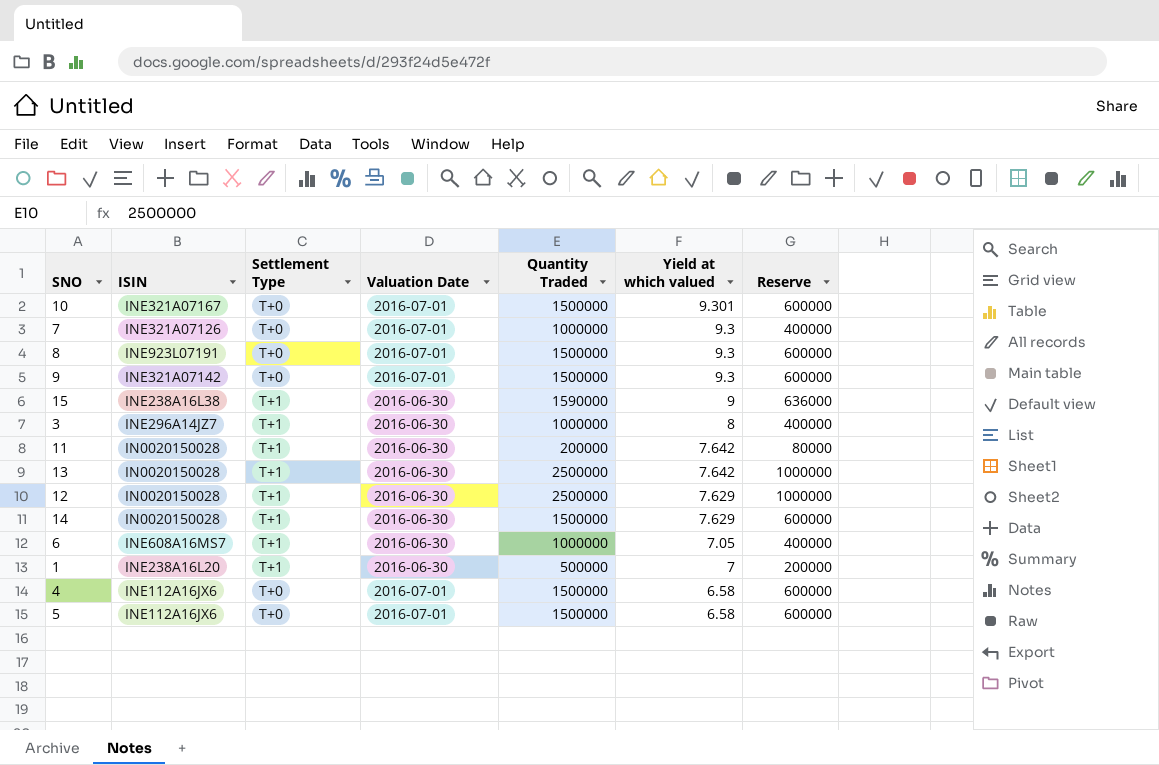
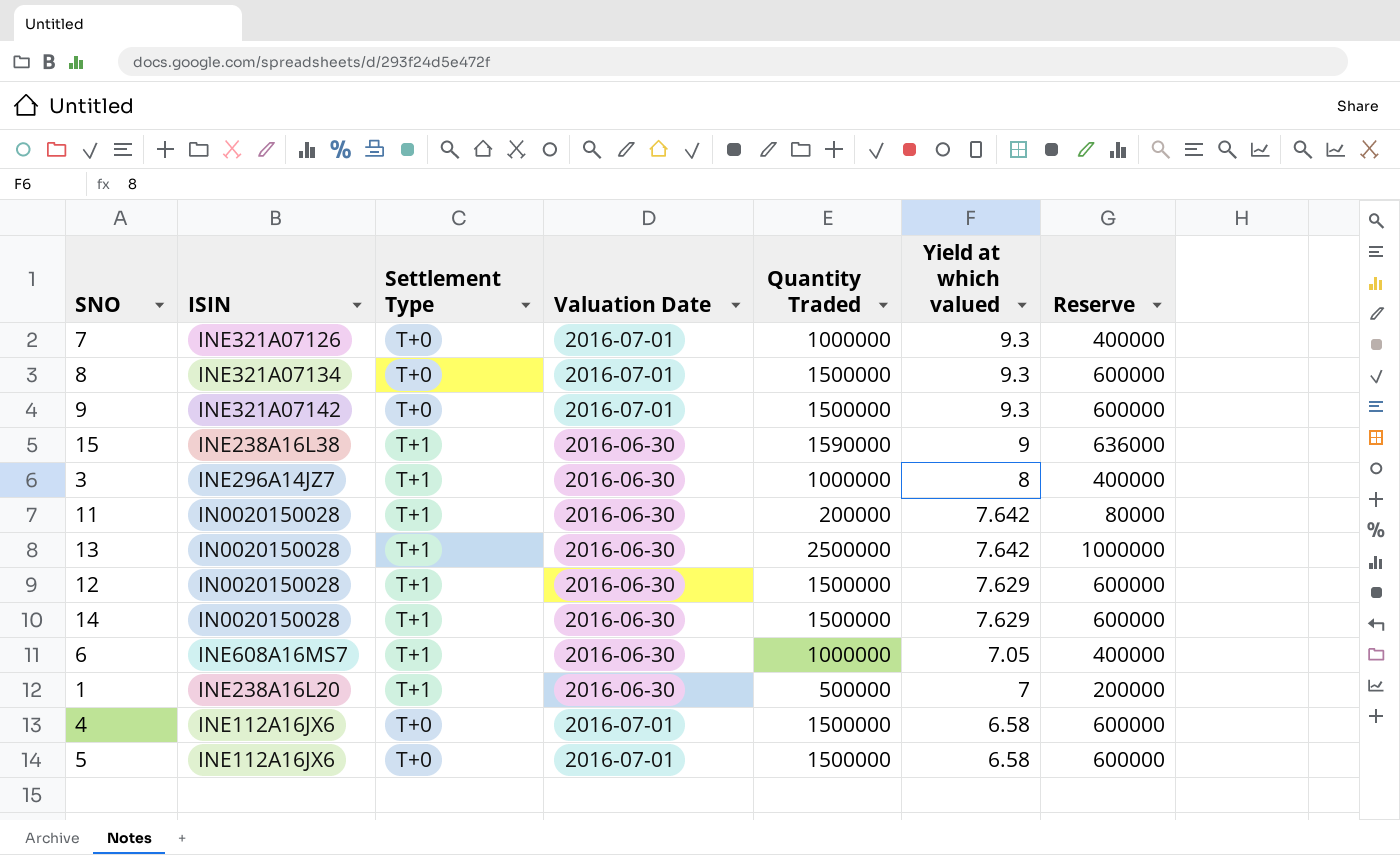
row 10: INE321A07167 | T+0 | 2016-07-01 | 1500000 | 9.301 | 600000 -> none
8 | ISIN: INE923L07191 -> INE321A07134
12 | Quantity Traded: 2500000 -> 1500000
12 | Reserve: 1000000 -> 600000

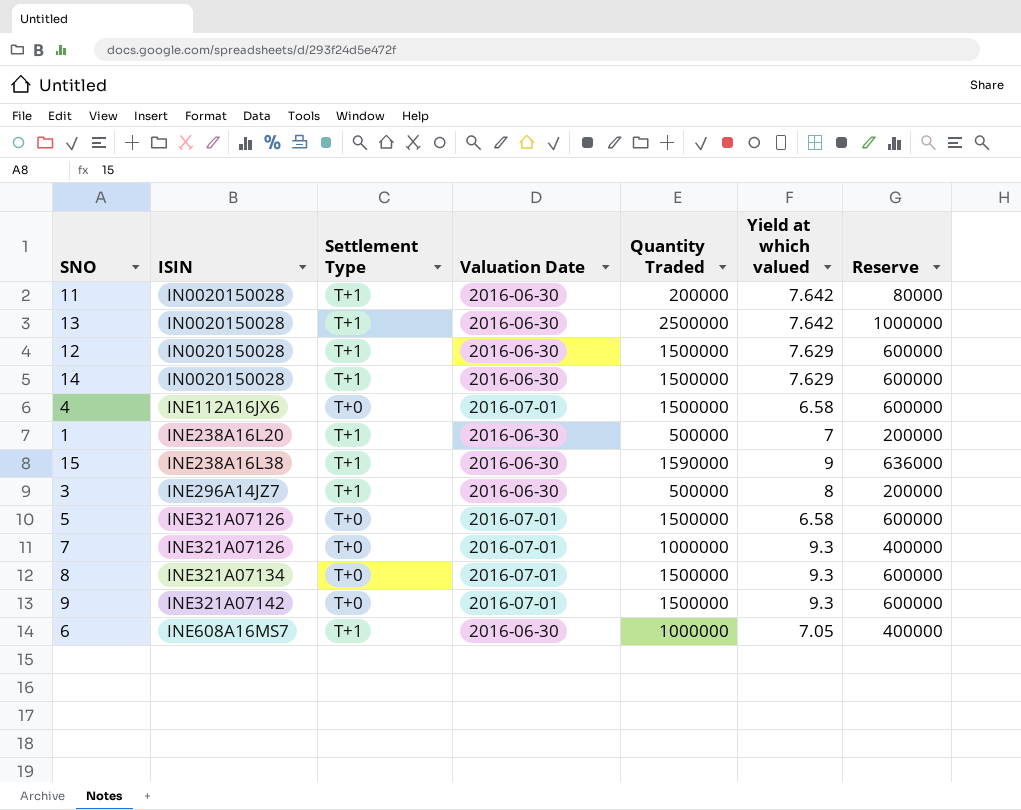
row order: Yield at which valued descending -> ISIN ascending
3 | Quantity Traded: 1000000 -> 500000
3 | Reserve: 400000 -> 200000
5 | ISIN: INE112A16JX6 -> INE321A07126

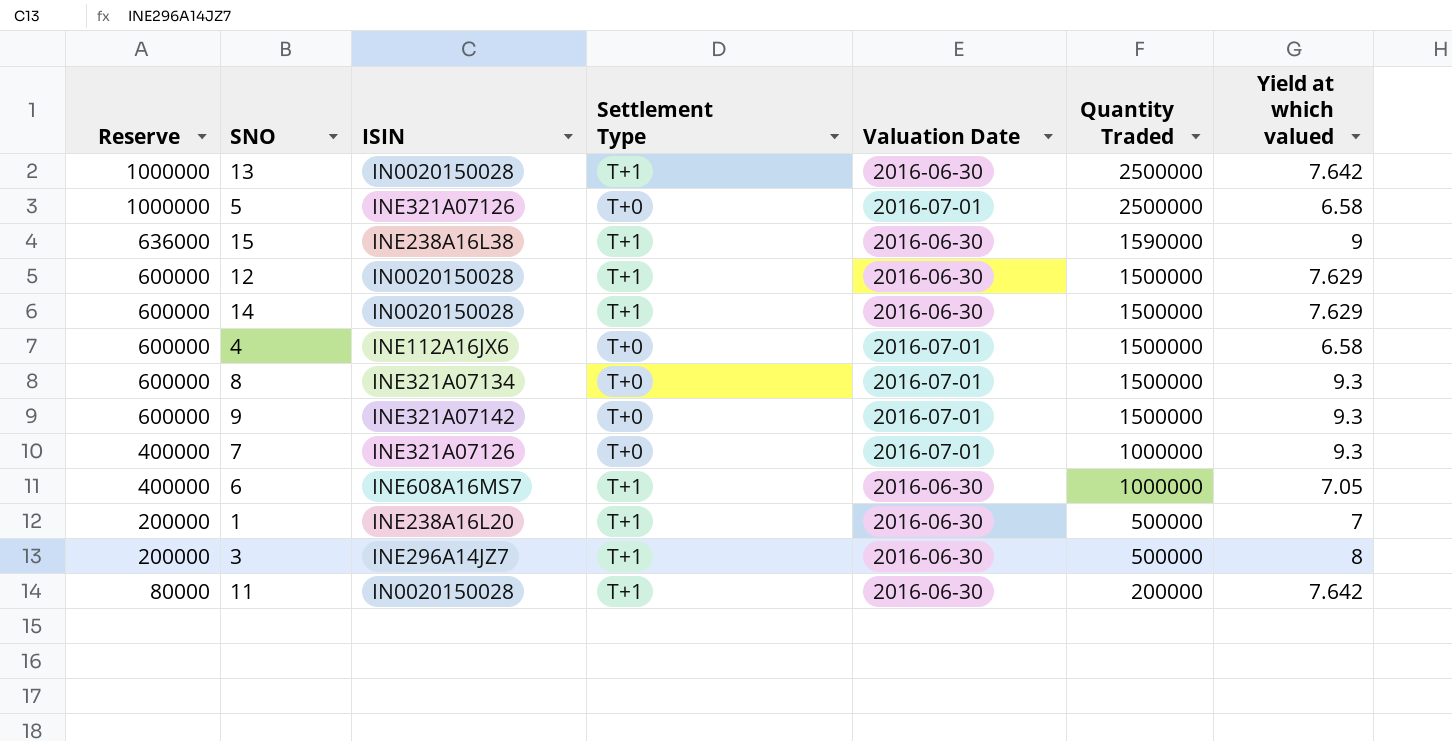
row order: ISIN ascending -> Reserve descending
column Reserve | position: 7 -> 1
5 | Reserve: 600000 -> 1000000
5 | Quantity Traded: 1500000 -> 2500000

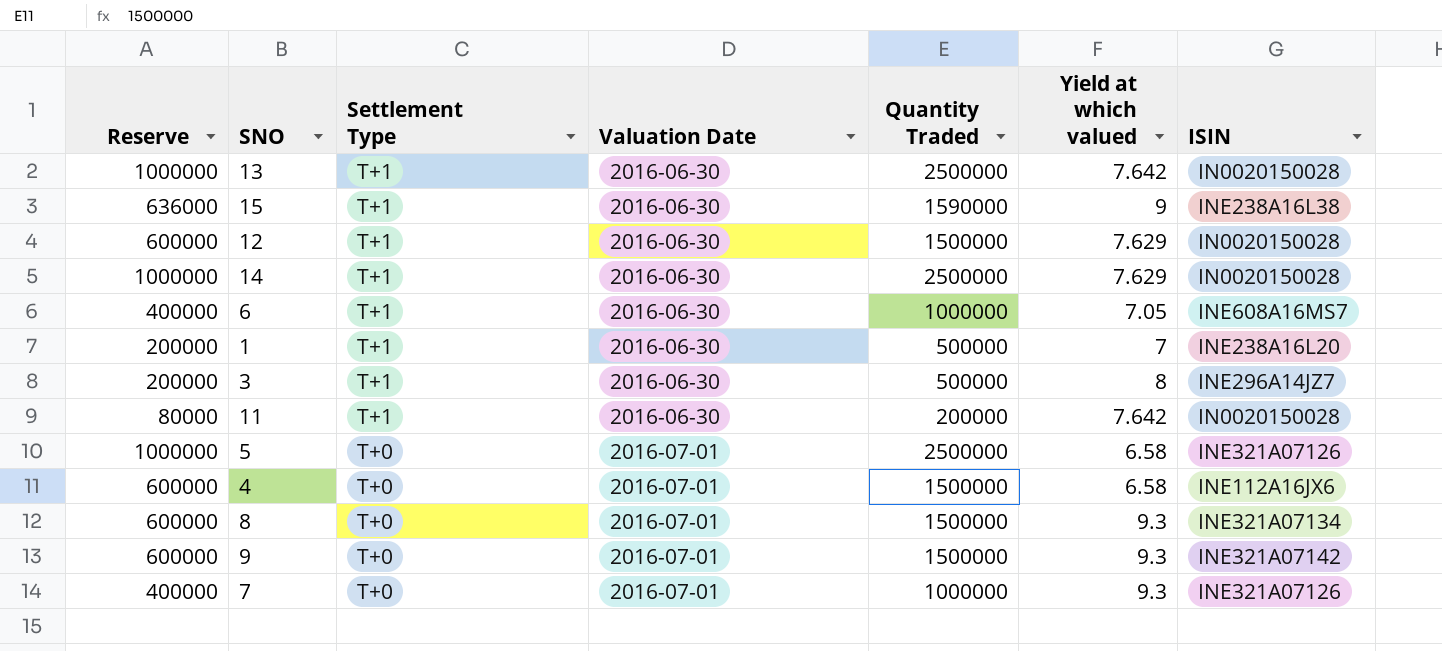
row order: Reserve descending -> Settlement Type descending
column ISIN | position: 3 -> 7
14 | Reserve: 600000 -> 1000000
14 | Quantity Traded: 1500000 -> 2500000

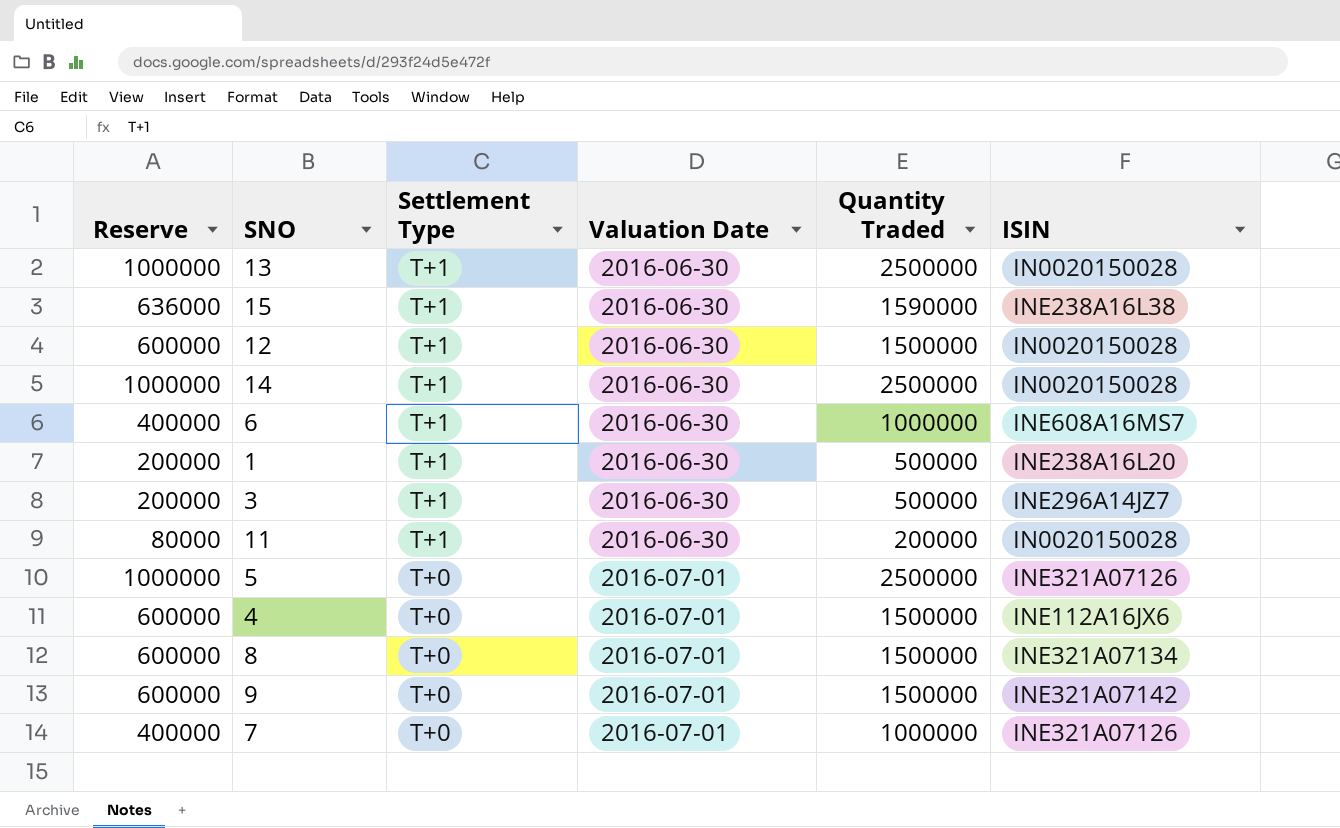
column Yield at which valued | position: 6 -> none

